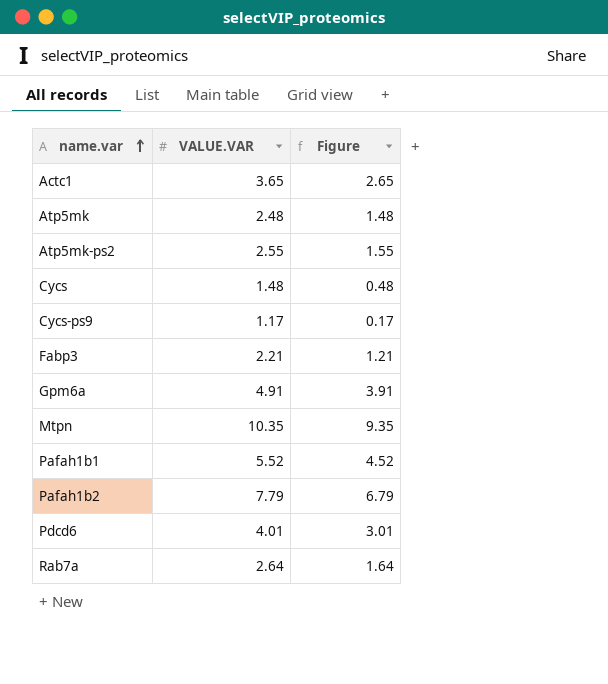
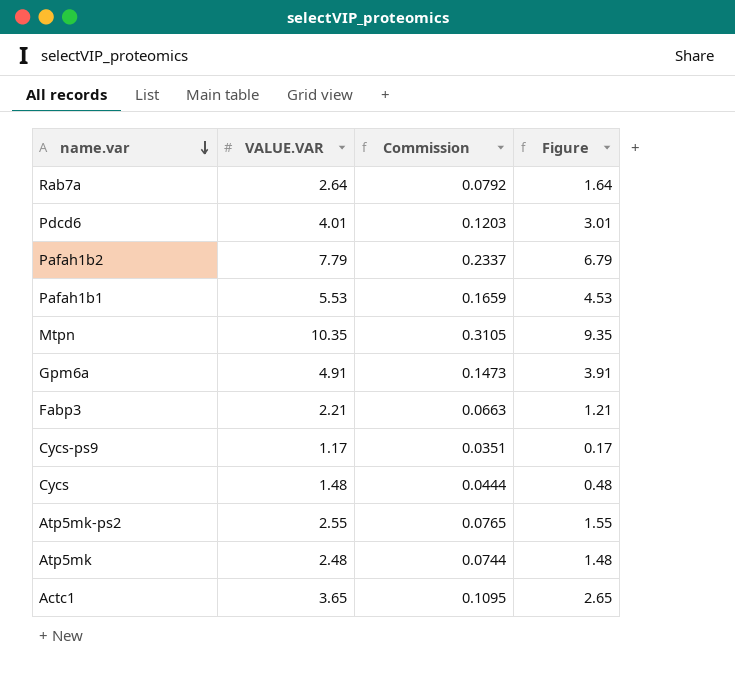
row order: name.var ascending -> name.var descending
column Commission | formula: none -> [VALUE.VAR] * 0.03
Pafah1b1 | VALUE.VAR: 5.52 -> 5.53
Pafah1b1 | Figure: 4.52 -> 4.53

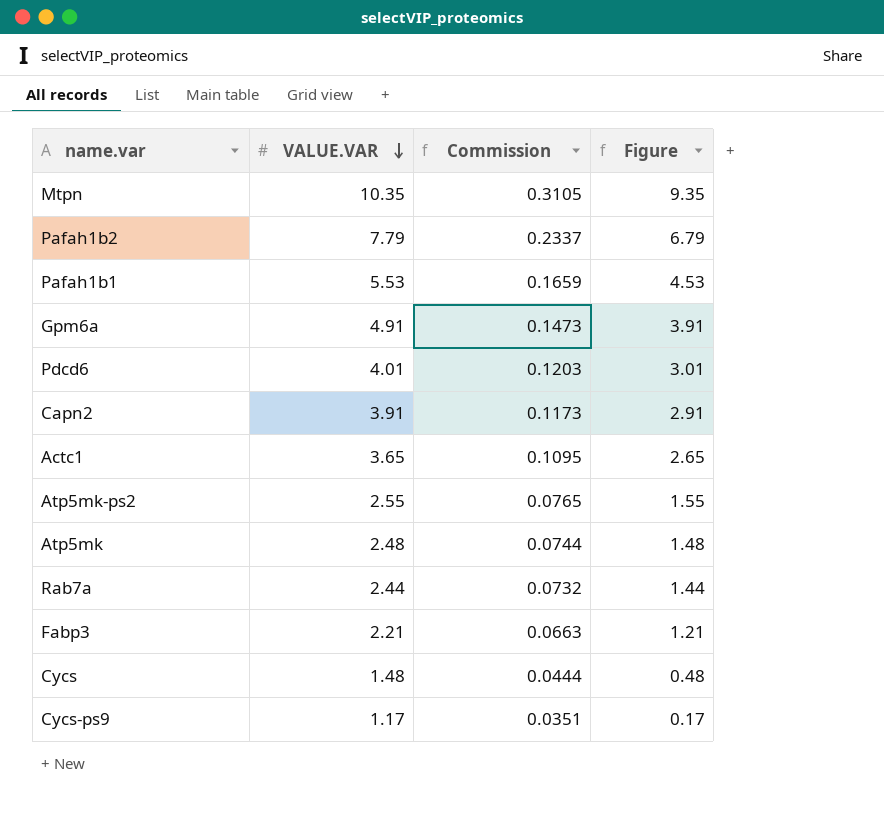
row order: name.var descending -> VALUE.VAR descending
row Capn2: none -> 3.91 | 0.1173 | 2.91
Rab7a | VALUE.VAR: 2.64 -> 2.44
Rab7a | Commission: 0.0792 -> 0.0732
Rab7a | Figure: 1.64 -> 1.44

